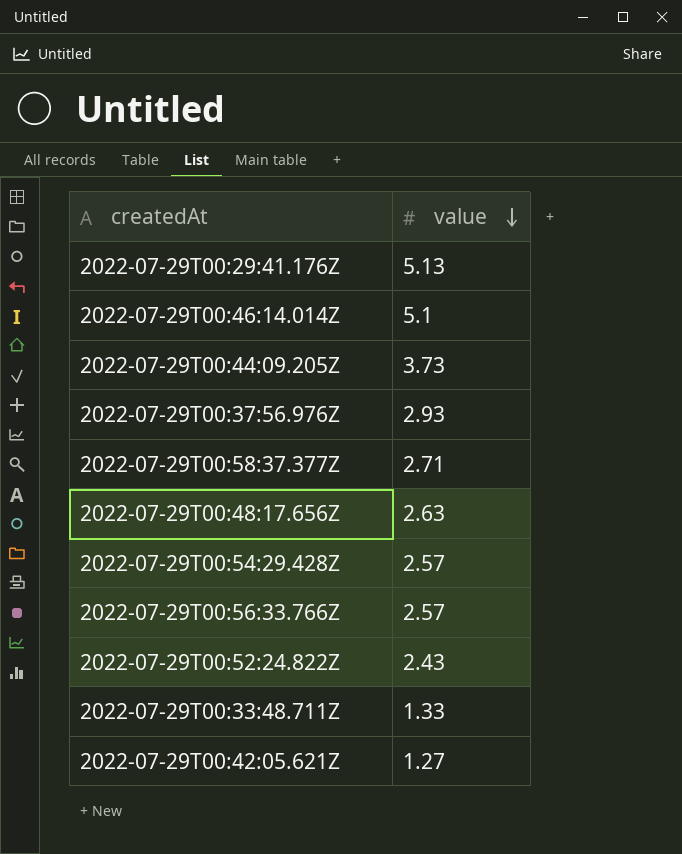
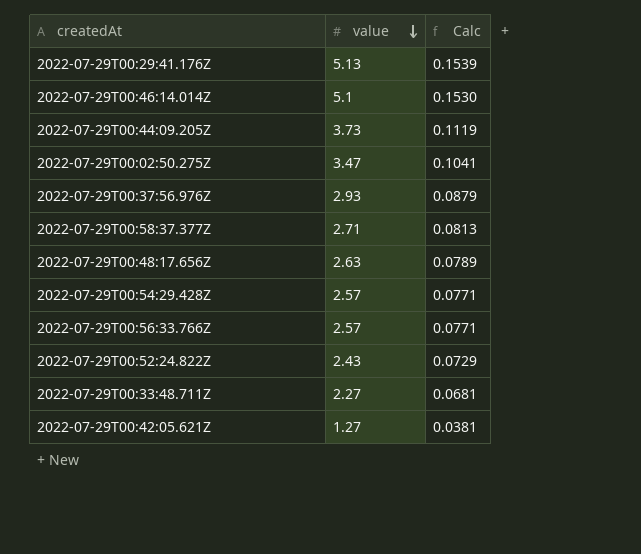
column Calc | formula: none -> [value] * 0.03
row 2022-07-29T00:02:50.275Z: none -> 3.47 | 0.1041
2022-07-29T00:33:48.711Z | value: 1.33 -> 2.27

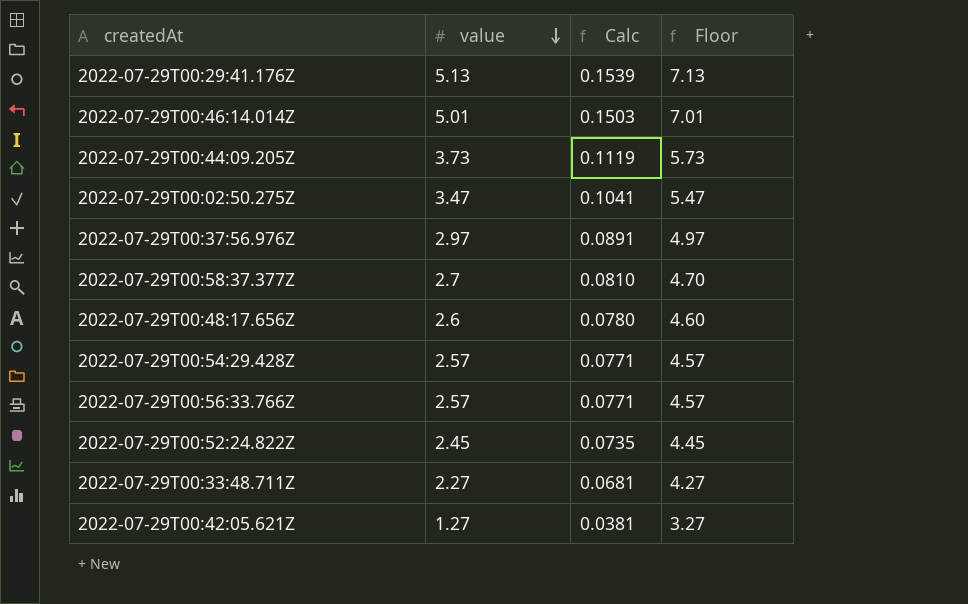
column Floor | formula: none -> [value] + 2
2022-07-29T00:46:14.014Z | value: 5.1 -> 5.01
2022-07-29T00:46:14.014Z | Calc: 0.1530 -> 0.1503
2022-07-29T00:37:56.976Z | value: 2.93 -> 2.97
2022-07-29T00:37:56.976Z | Calc: 0.0879 -> 0.0891
2022-07-29T00:58:37.377Z | value: 2.71 -> 2.7
2022-07-29T00:58:37.377Z | Calc: 0.0813 -> 0.0810
2022-07-29T00:48:17.656Z | value: 2.63 -> 2.6
2022-07-29T00:48:17.656Z | Calc: 0.0789 -> 0.0780
2022-07-29T00:52:24.822Z | value: 2.43 -> 2.45
2022-07-29T00:52:24.822Z | Calc: 0.0729 -> 0.0735

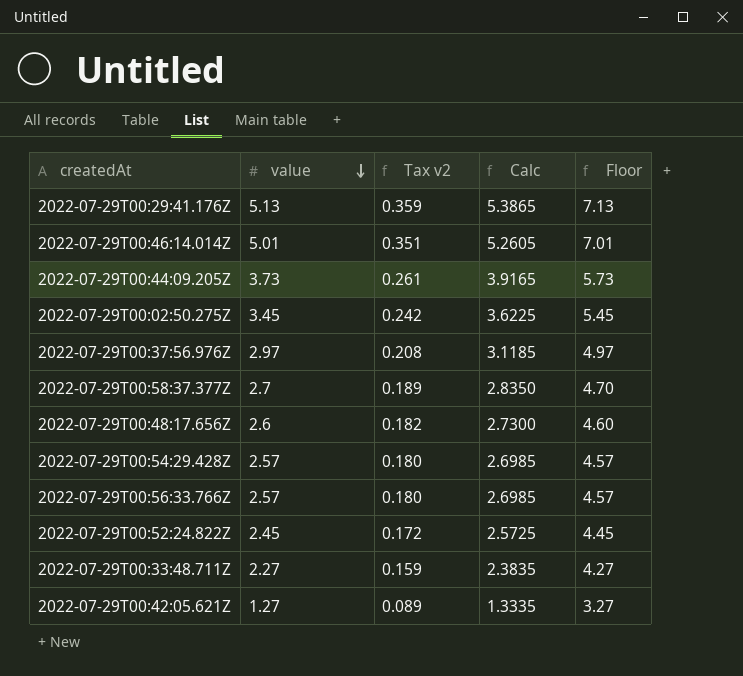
column Tax v2 | formula: none -> [value] * 0.07
column Calc | formula: [value] * 0.03 -> [value] * 1.05
2022-07-29T00:02:50.275Z | value: 3.47 -> 3.45
2022-07-29T00:02:50.275Z | Floor: 5.47 -> 5.45

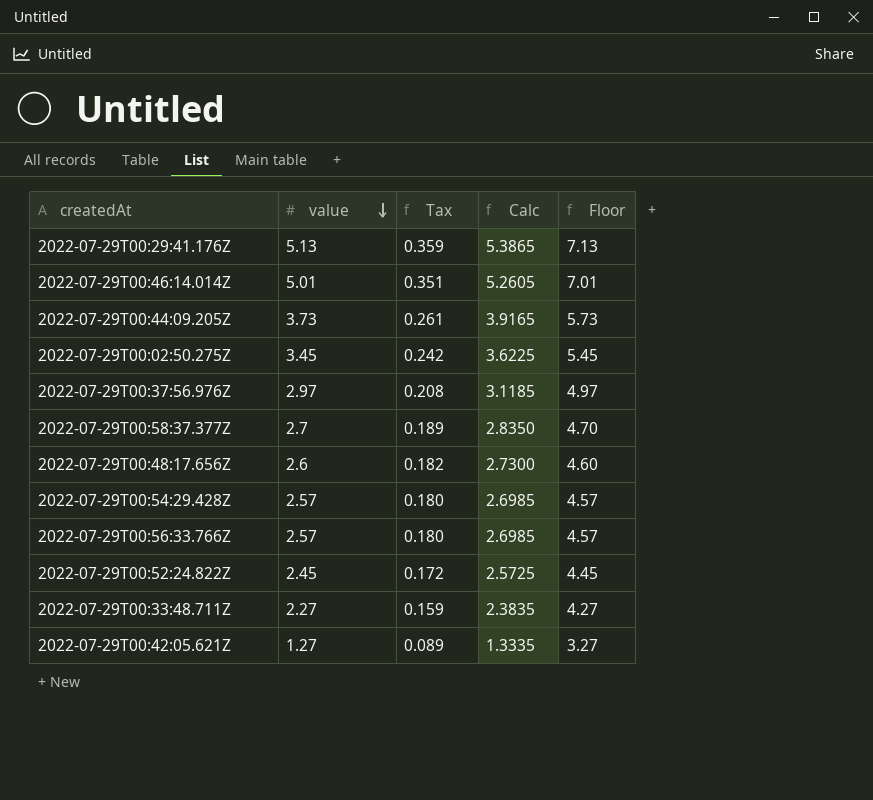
column name: Tax v2 -> Tax

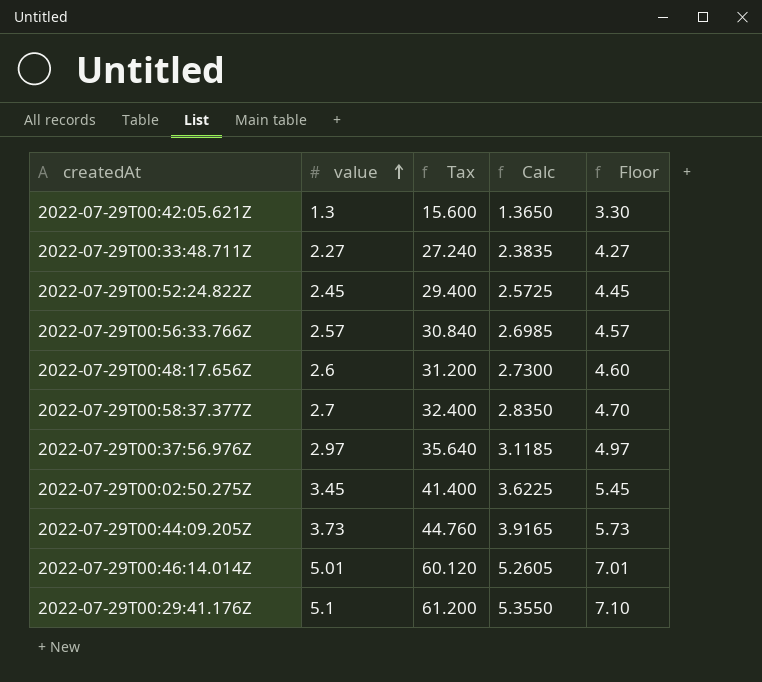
row order: value descending -> value ascending
column Tax | formula: [value] * 0.07 -> [value] * 12
row 2022-07-29T00:54:29.428Z: 2.57 | 0.180 | 2.6985 | 4.57 -> none
2022-07-29T00:42:05.621Z | value: 1.27 -> 1.3
2022-07-29T00:42:05.621Z | Calc: 1.3335 -> 1.3650
2022-07-29T00:42:05.621Z | Floor: 3.27 -> 3.30
2022-07-29T00:29:41.176Z | value: 5.13 -> 5.1
2022-07-29T00:29:41.176Z | Calc: 5.3865 -> 5.3550
2022-07-29T00:29:41.176Z | Floor: 7.13 -> 7.10

